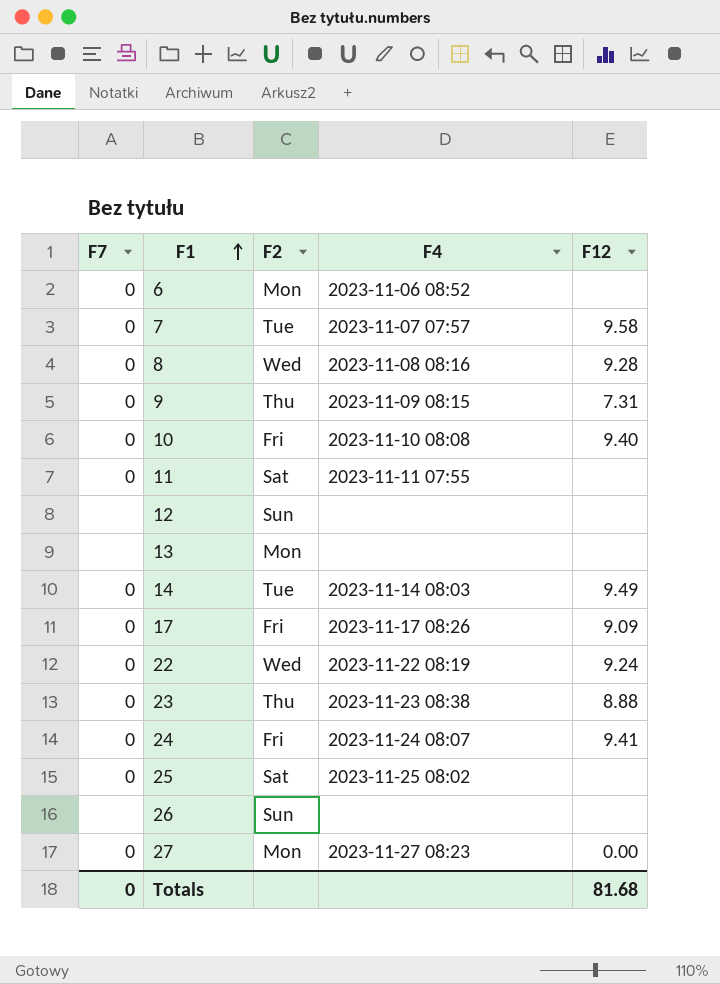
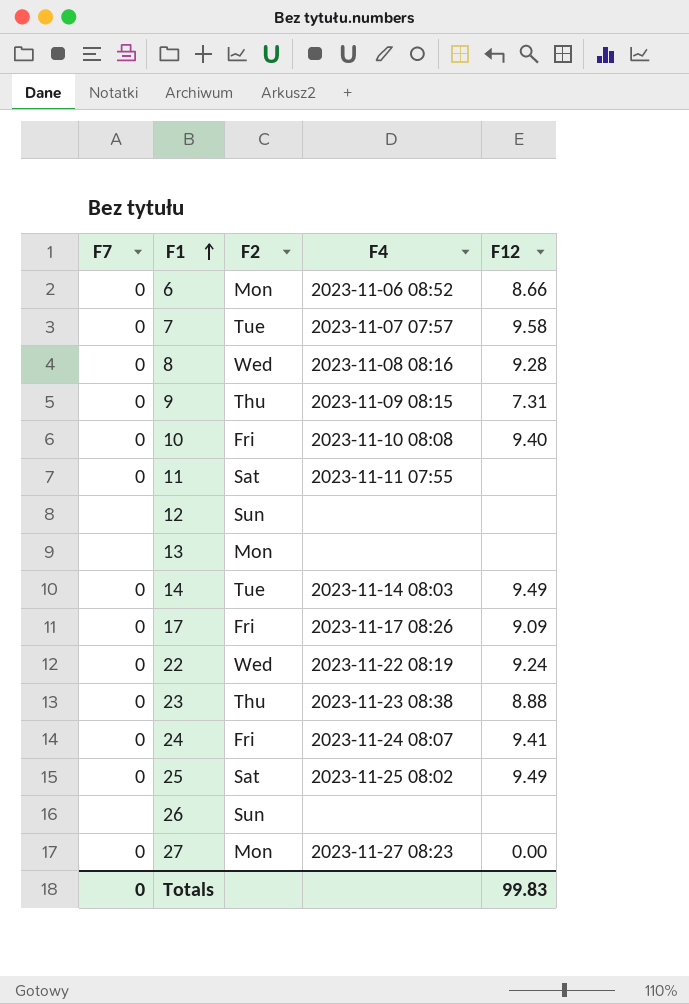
6 | F12: none -> 8.66
25 | F12: none -> 9.49
Totals | F12: 81.68 -> 99.83

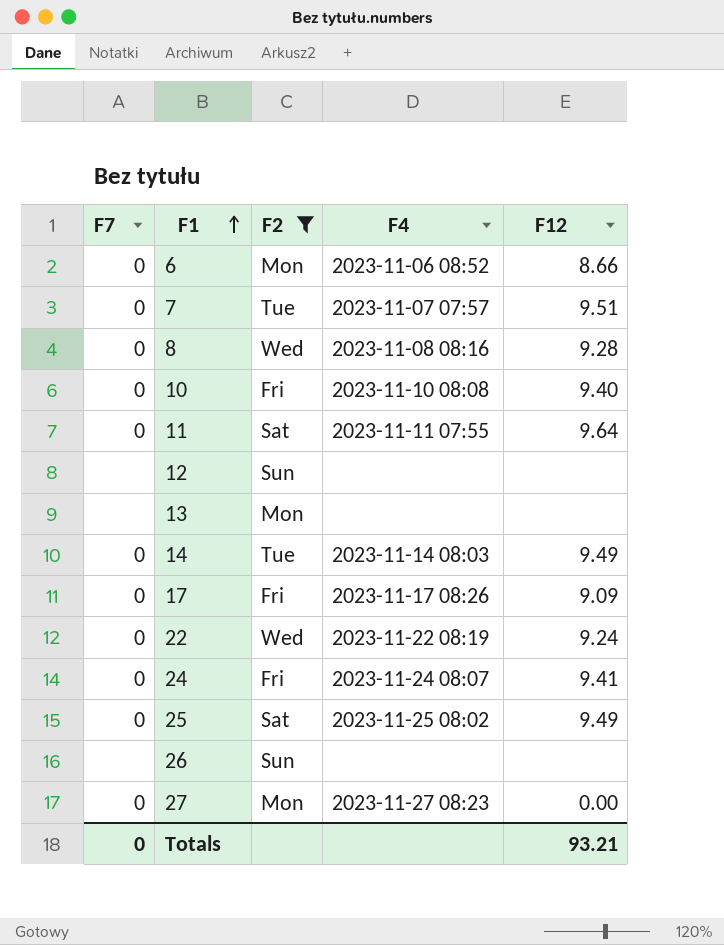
filter: none -> F2 != Thu
7 | F12: 9.58 -> 9.51
11 | F12: none -> 9.64
Totals | F12: 99.83 -> 93.21

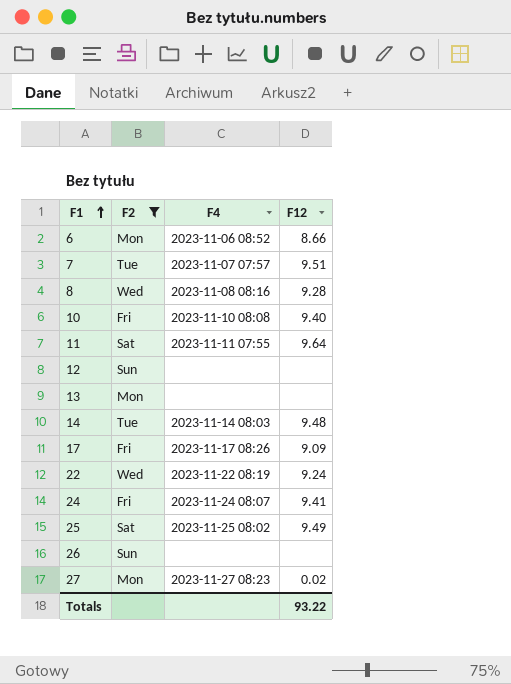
column F7 | position: 1 -> none
14 | F12: 9.49 -> 9.48
27 | F12: 0.00 -> 0.02
Totals | F12: 93.21 -> 93.22

